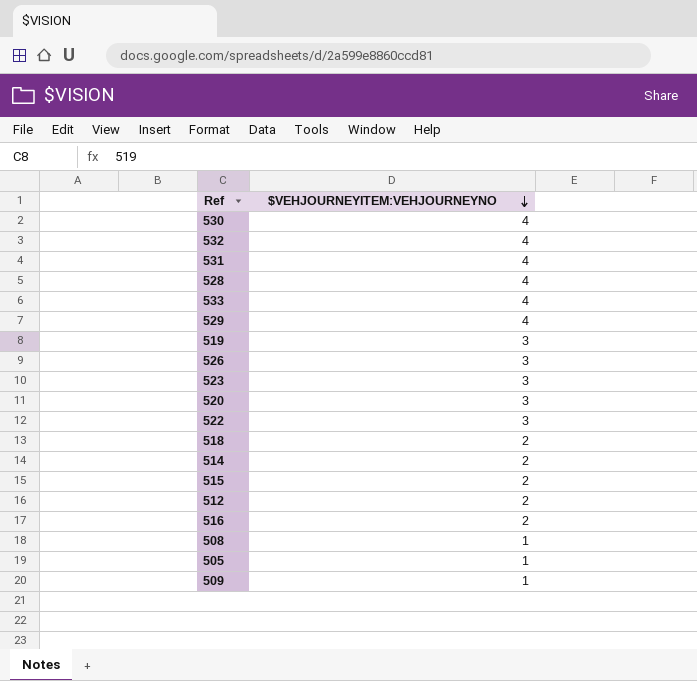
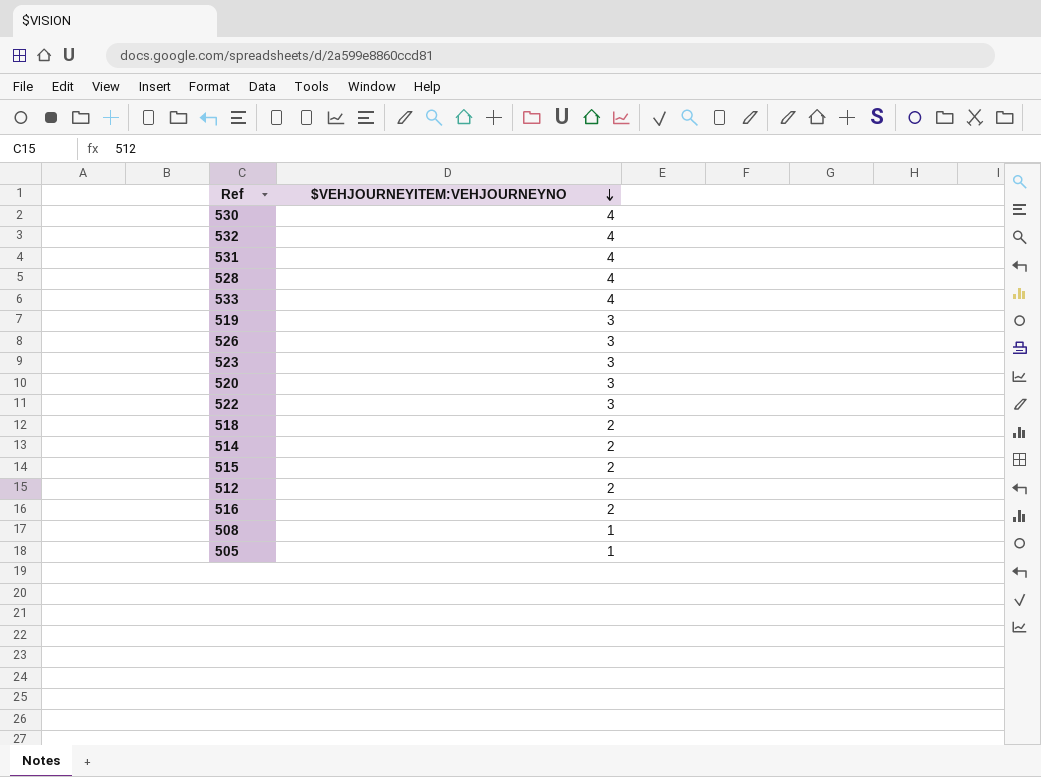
row 529: 4 -> none
row 509: 1 -> none

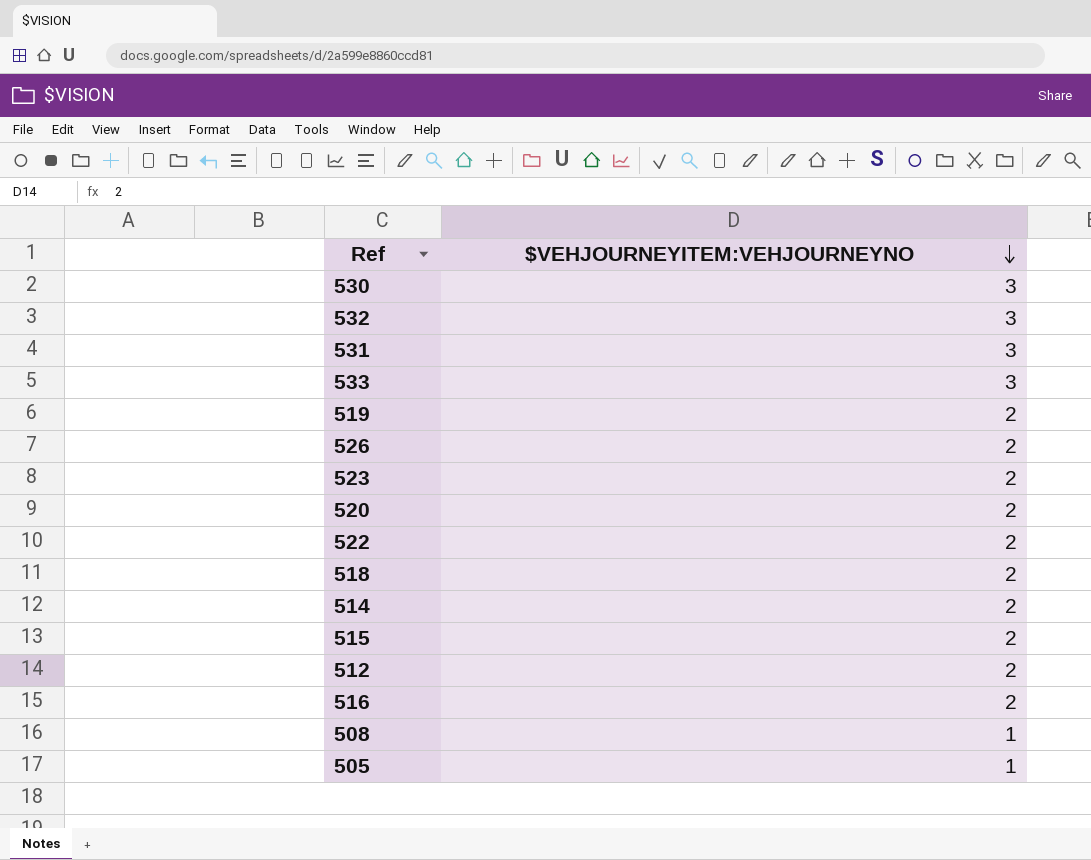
row 528: 4 -> none
530 | $VEHJOURNEYITEM:VEHJOURNEYNO: 4 -> 3
532 | $VEHJOURNEYITEM:VEHJOURNEYNO: 4 -> 3
531 | $VEHJOURNEYITEM:VEHJOURNEYNO: 4 -> 3
533 | $VEHJOURNEYITEM:VEHJOURNEYNO: 4 -> 3
519 | $VEHJOURNEYITEM:VEHJOURNEYNO: 3 -> 2
526 | $VEHJOURNEYITEM:VEHJOURNEYNO: 3 -> 2
523 | $VEHJOURNEYITEM:VEHJOURNEYNO: 3 -> 2
520 | $VEHJOURNEYITEM:VEHJOURNEYNO: 3 -> 2
522 | $VEHJOURNEYITEM:VEHJOURNEYNO: 3 -> 2

